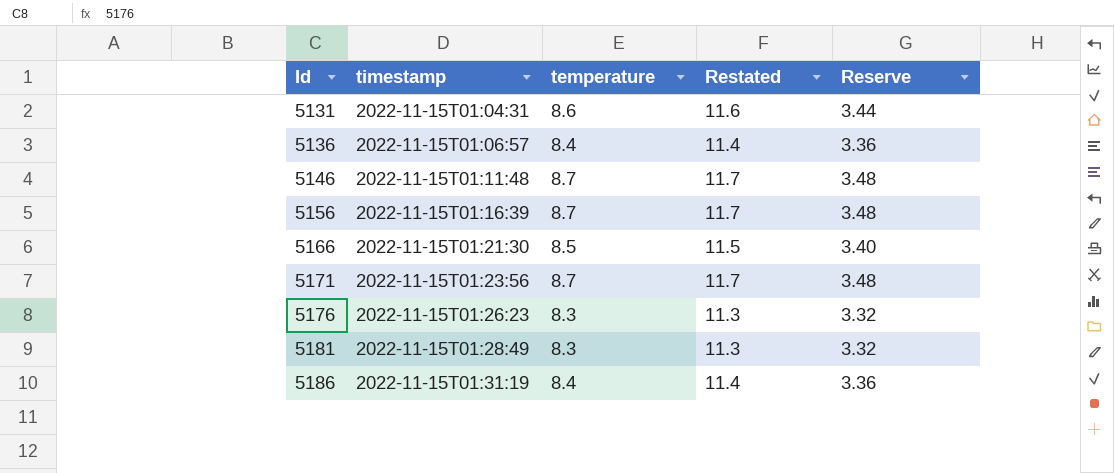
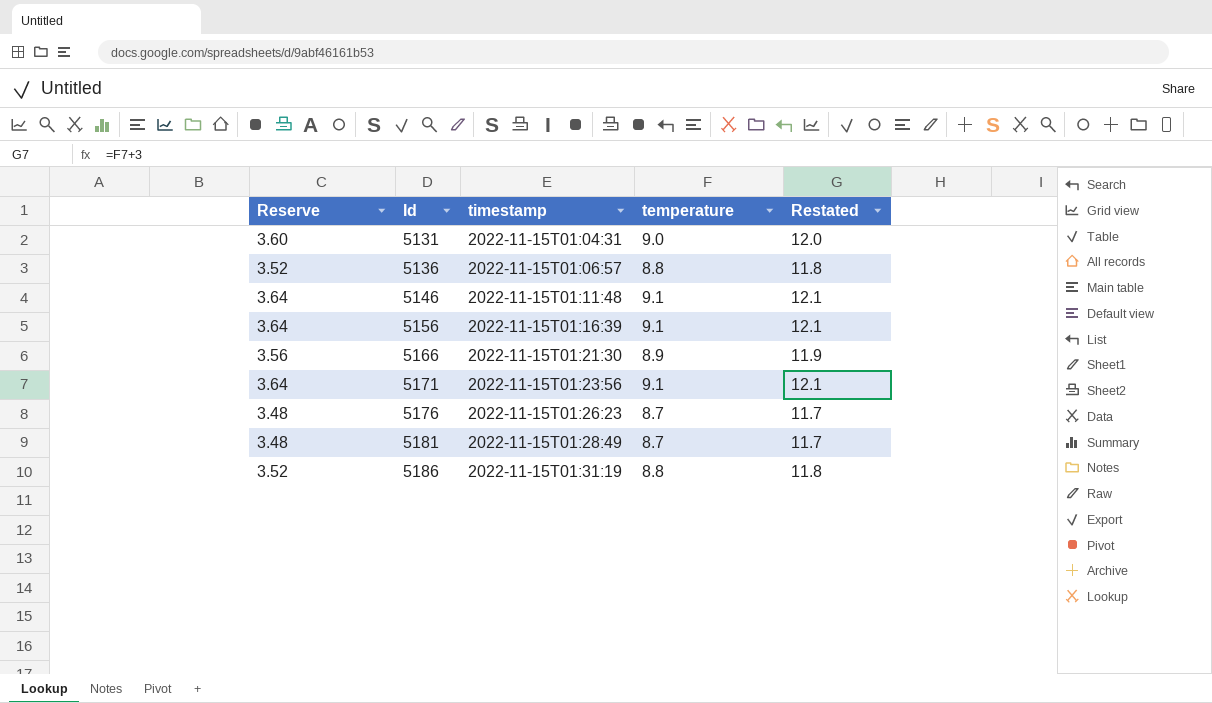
column Reserve | position: 5 -> 1
5131 | Reserve: 3.44 -> 3.60
5131 | temperature: 8.6 -> 9.0
5131 | Restated: 11.6 -> 12.0
5136 | Reserve: 3.36 -> 3.52
5136 | temperature: 8.4 -> 8.8
5136 | Restated: 11.4 -> 11.8
5146 | Reserve: 3.48 -> 3.64
5146 | temperature: 8.7 -> 9.1
5146 | Restated: 11.7 -> 12.1
5156 | Reserve: 3.48 -> 3.64
5156 | temperature: 8.7 -> 9.1
5156 | Restated: 11.7 -> 12.1
5166 | Reserve: 3.40 -> 3.56
5166 | temperature: 8.5 -> 8.9
5166 | Restated: 11.5 -> 11.9
5171 | Reserve: 3.48 -> 3.64
5171 | temperature: 8.7 -> 9.1
5171 | Restated: 11.7 -> 12.1
5176 | Reserve: 3.32 -> 3.48
5176 | temperature: 8.3 -> 8.7
5176 | Restated: 11.3 -> 11.7
5181 | Reserve: 3.32 -> 3.48
5181 | temperature: 8.3 -> 8.7
5181 | Restated: 11.3 -> 11.7
5186 | Reserve: 3.36 -> 3.52
5186 | temperature: 8.4 -> 8.8
5186 | Restated: 11.4 -> 11.8

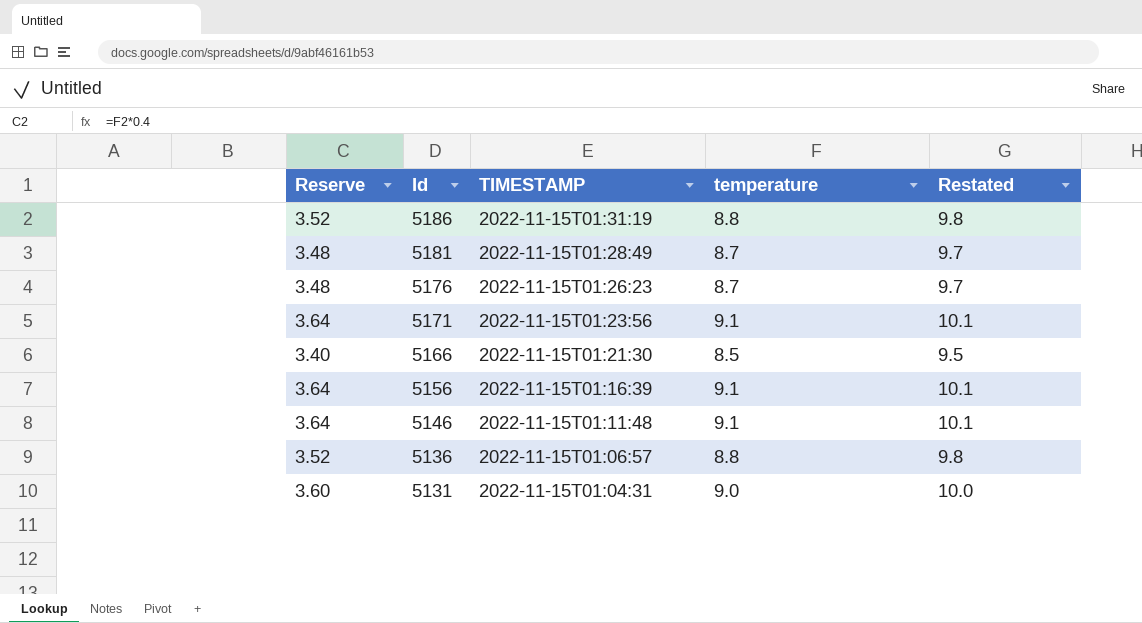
row order: Id ascending -> Id descending
column name: timestamp -> TIMESTAMP
column Restated | formula: [temperature] + 3 -> [temperature] + 1
5166 | Reserve: 3.56 -> 3.40
5166 | temperature: 8.9 -> 8.5

